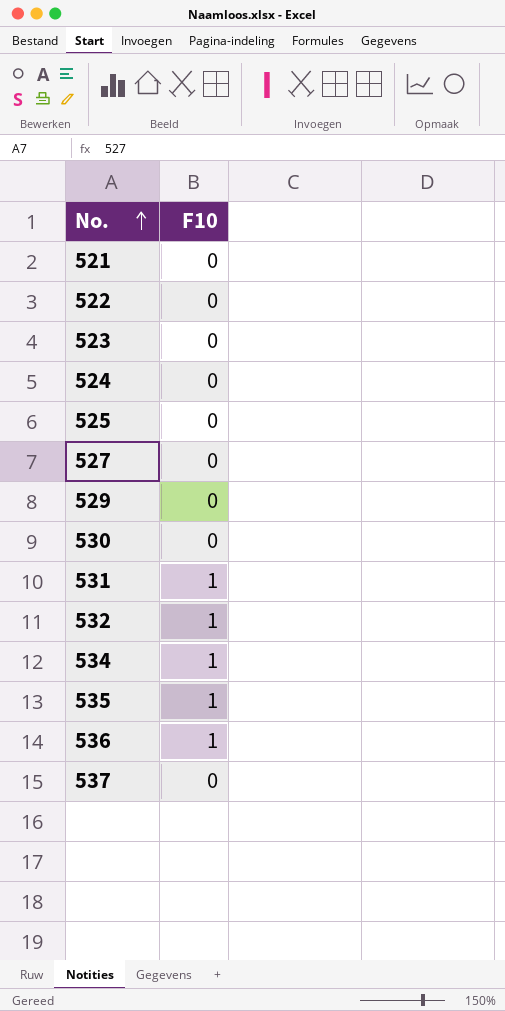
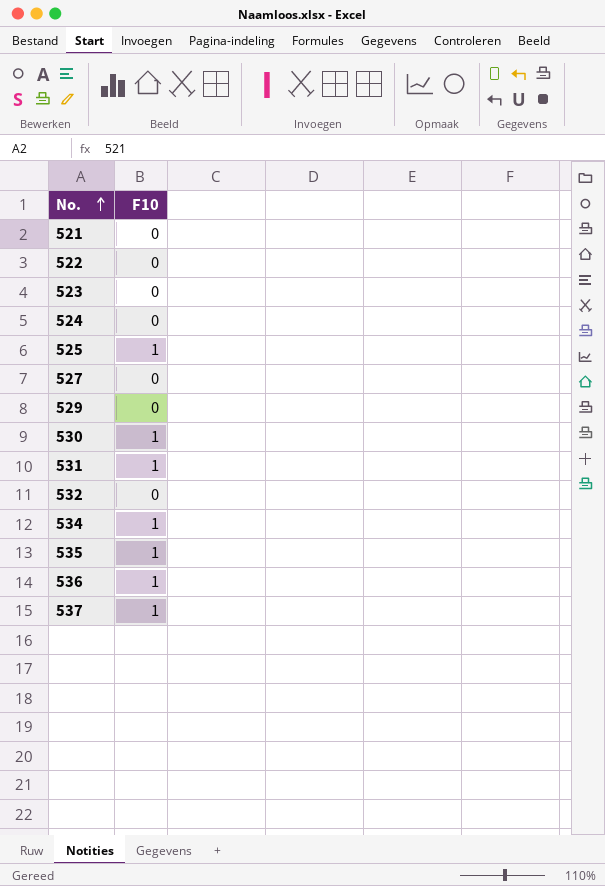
525 | F10: 0 -> 1
530 | F10: 0 -> 1
532 | F10: 1 -> 0
537 | F10: 0 -> 1

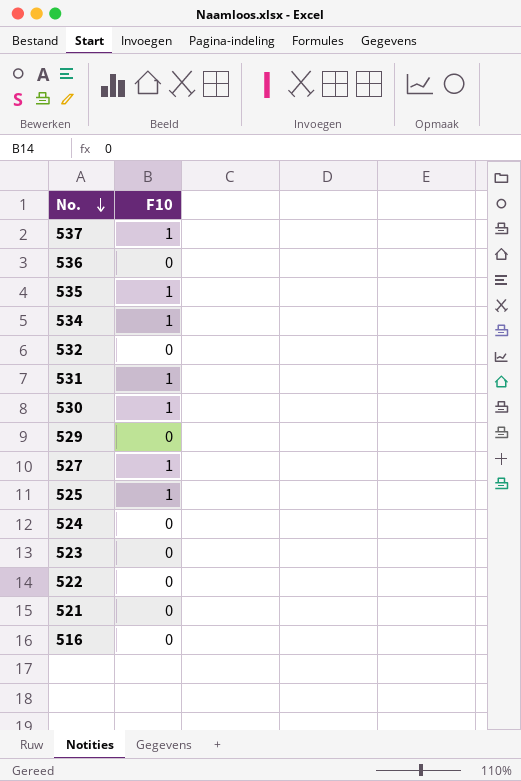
row order: No. ascending -> No. descending
536 | F10: 1 -> 0
527 | F10: 0 -> 1
row 516: none -> 0

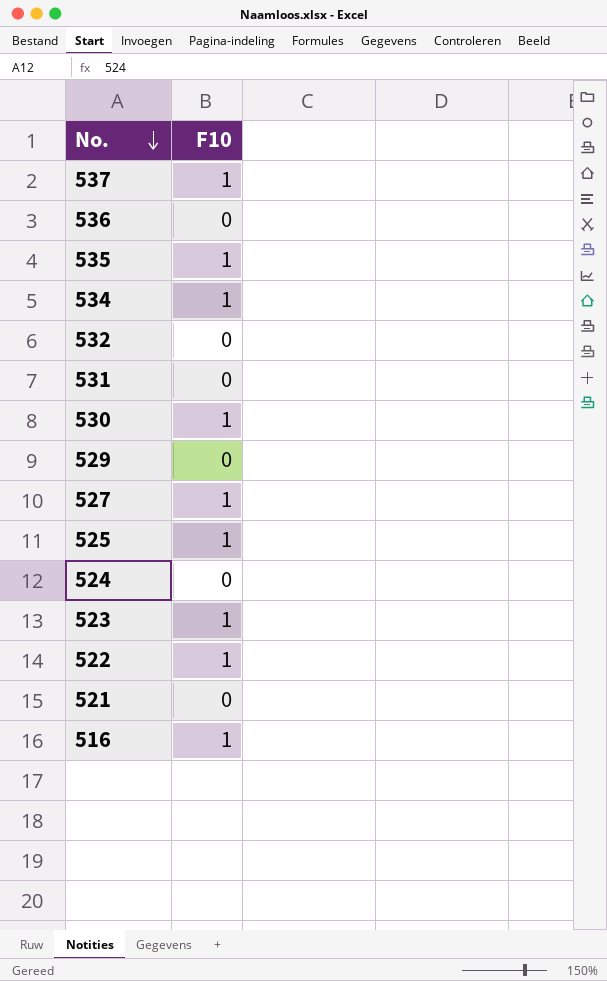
531 | F10: 1 -> 0
523 | F10: 0 -> 1
522 | F10: 0 -> 1
516 | F10: 0 -> 1

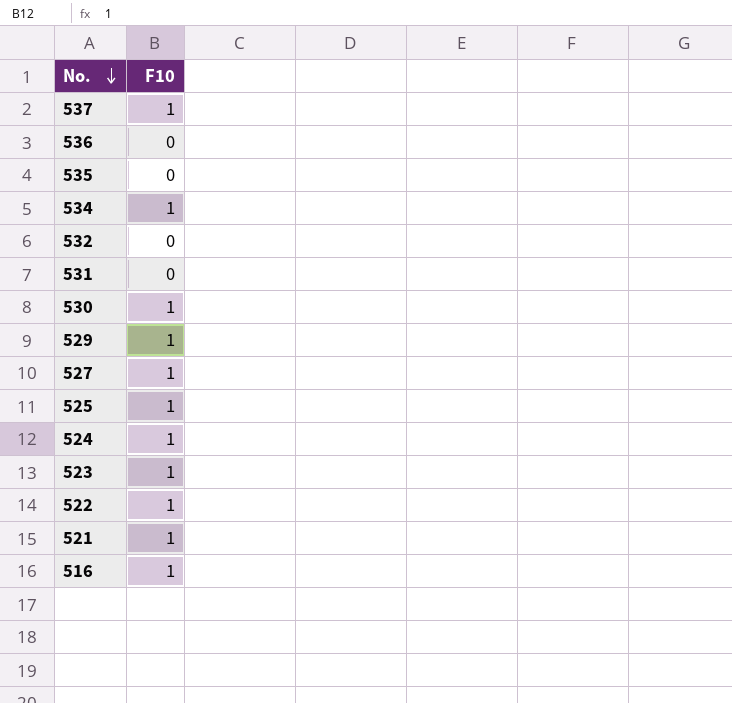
535 | F10: 1 -> 0
529 | F10: 0 -> 1
524 | F10: 0 -> 1
521 | F10: 0 -> 1

